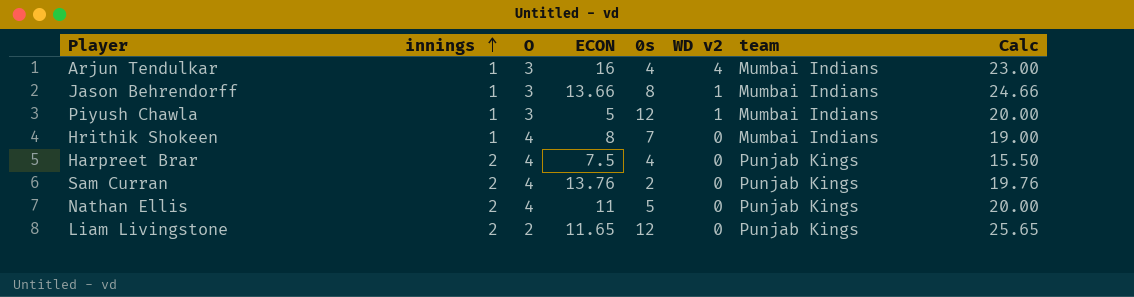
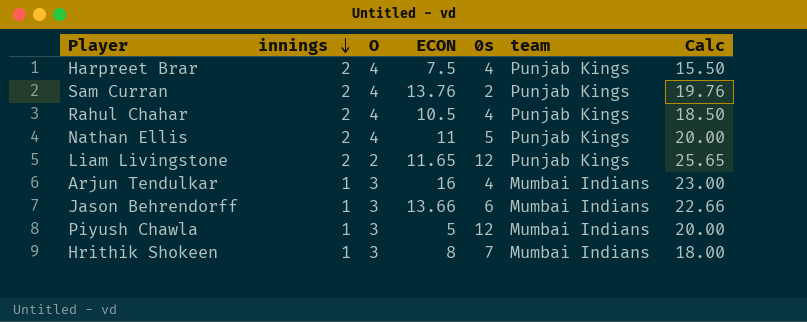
row order: innings ascending -> innings descending
column WD v2 | position: 6 -> none
row Rahul Chahar: none -> 2 | 4 | 10.5 | 4 | Punjab Kings | 18.50
Jason Behrendorff | 0s: 8 -> 6
Jason Behrendorff | Calc: 24.66 -> 22.66
Hrithik Shokeen | O: 4 -> 3
Hrithik Shokeen | Calc: 19.00 -> 18.00

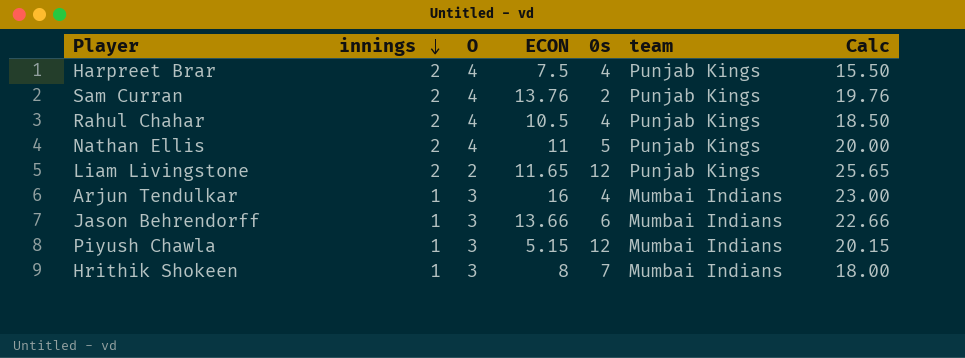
Piyush Chawla | ECON: 5 -> 5.15
Piyush Chawla | Calc: 20.00 -> 20.15

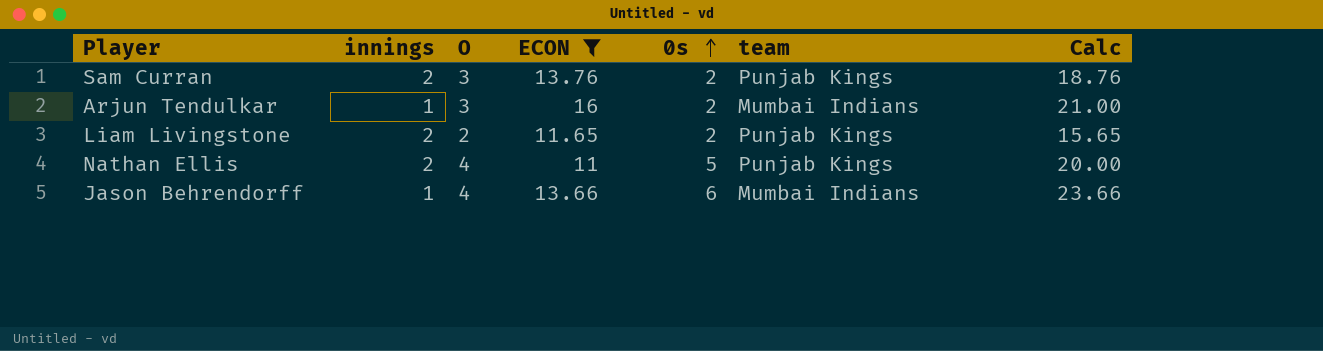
filter: none -> ECON >= 11
row order: innings descending -> 0s ascending
Sam Curran | O: 4 -> 3
Sam Curran | Calc: 19.76 -> 18.76
Arjun Tendulkar | 0s: 4 -> 2
Arjun Tendulkar | Calc: 23.00 -> 21.00
Liam Livingstone | 0s: 12 -> 2
Liam Livingstone | Calc: 25.65 -> 15.65
Jason Behrendorff | O: 3 -> 4
Jason Behrendorff | Calc: 22.66 -> 23.66

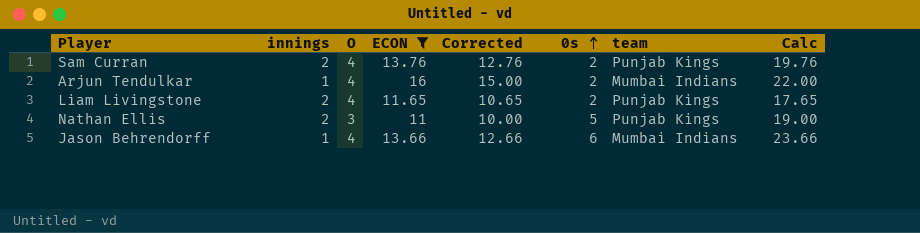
column Corrected | formula: none -> [ECON] - 1
Sam Curran | O: 3 -> 4
Sam Curran | Calc: 18.76 -> 19.76
Arjun Tendulkar | O: 3 -> 4
Arjun Tendulkar | Calc: 21.00 -> 22.00
Liam Livingstone | O: 2 -> 4
Liam Livingstone | Calc: 15.65 -> 17.65
Nathan Ellis | O: 4 -> 3
Nathan Ellis | Calc: 20.00 -> 19.00

